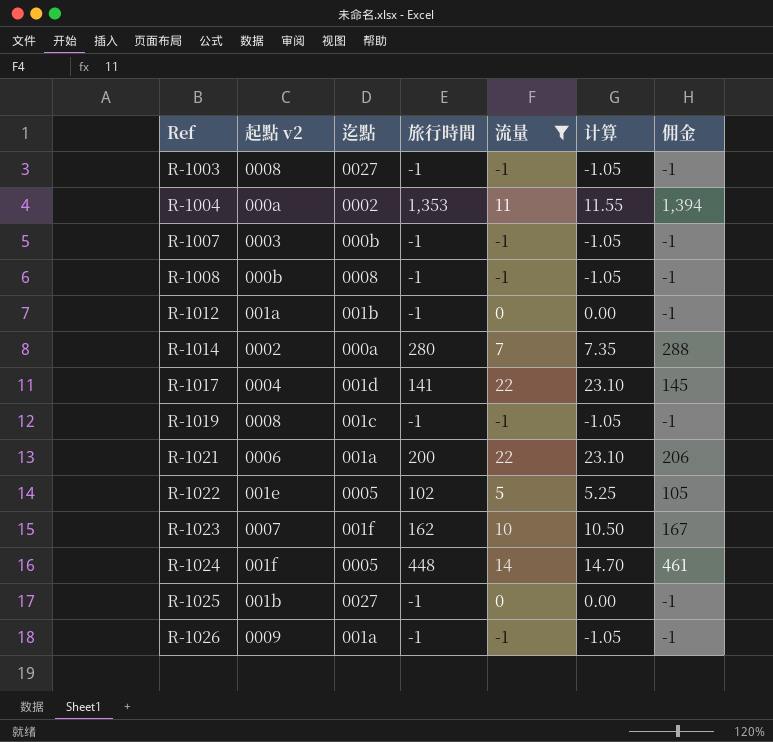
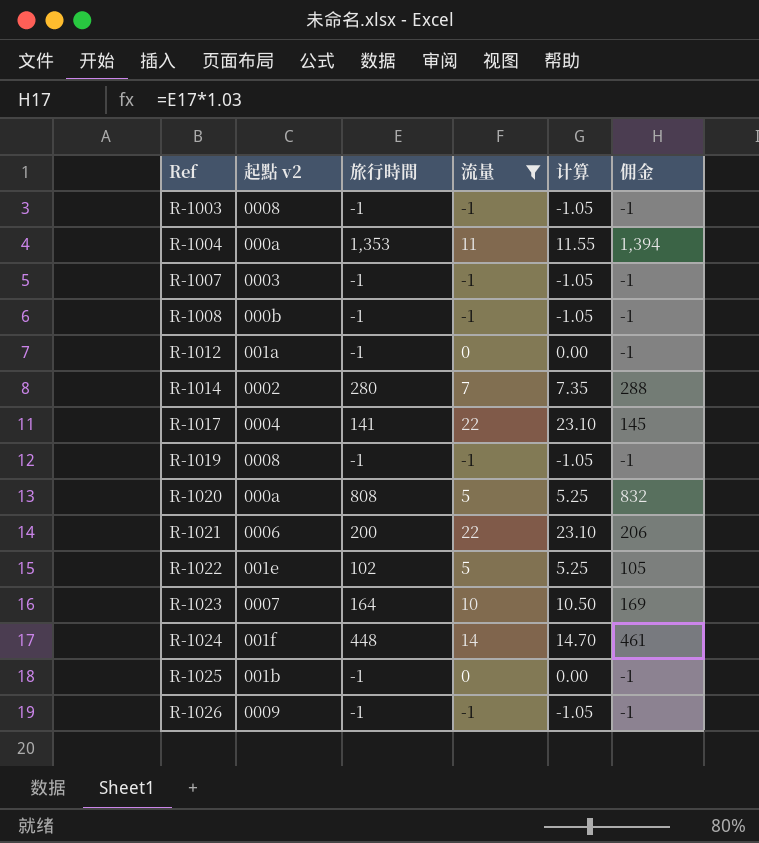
column 迄點 | position: 3 -> none
row R-1020: none -> 000a | 808 | 5 | 5.25 | 832
R-1023 | 旅行時間: 162 -> 164
R-1023 | 佣金: 167 -> 169

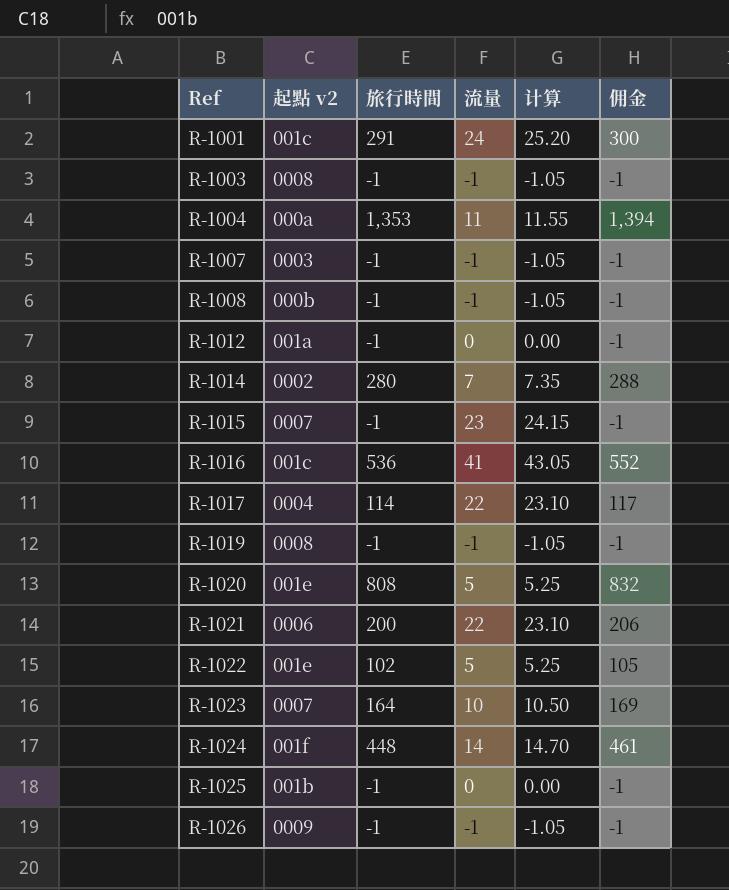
filter: 流量 <= 22 -> none
R-1017 | 旅行時間: 141 -> 114
R-1017 | 佣金: 145 -> 117
R-1020 | 起點 v2: 000a -> 001e

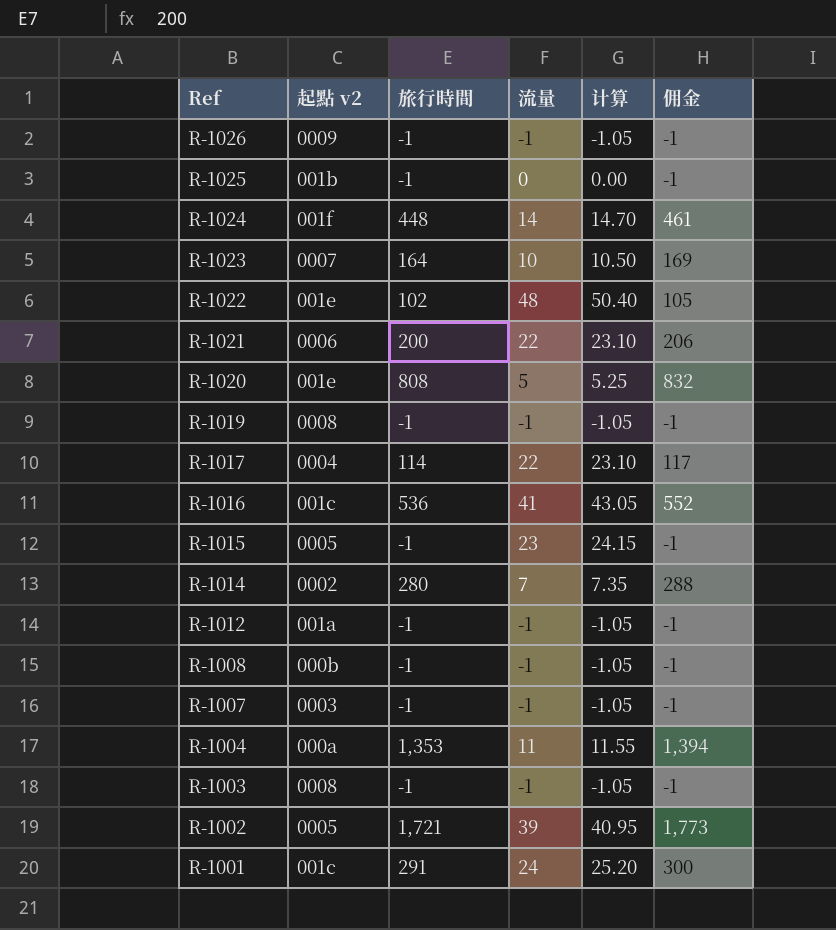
row order: Ref ascending -> Ref descending
R-1022 | 流量: 5 -> 48
R-1022 | 计算: 5.25 -> 50.40
R-1015 | 起點 v2: 0007 -> 0005
R-1012 | 流量: 0 -> -1
R-1012 | 计算: 0.00 -> -1.05
row R-1002: none -> 0005 | 1,721 | 39 | 40.95 | 1,773

